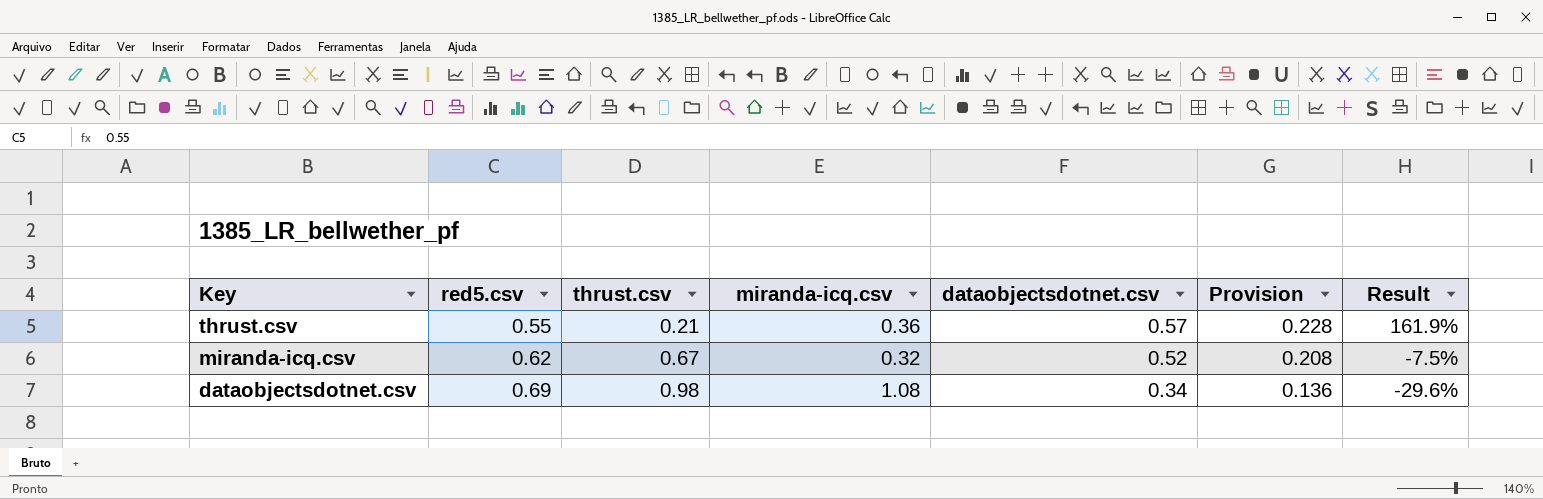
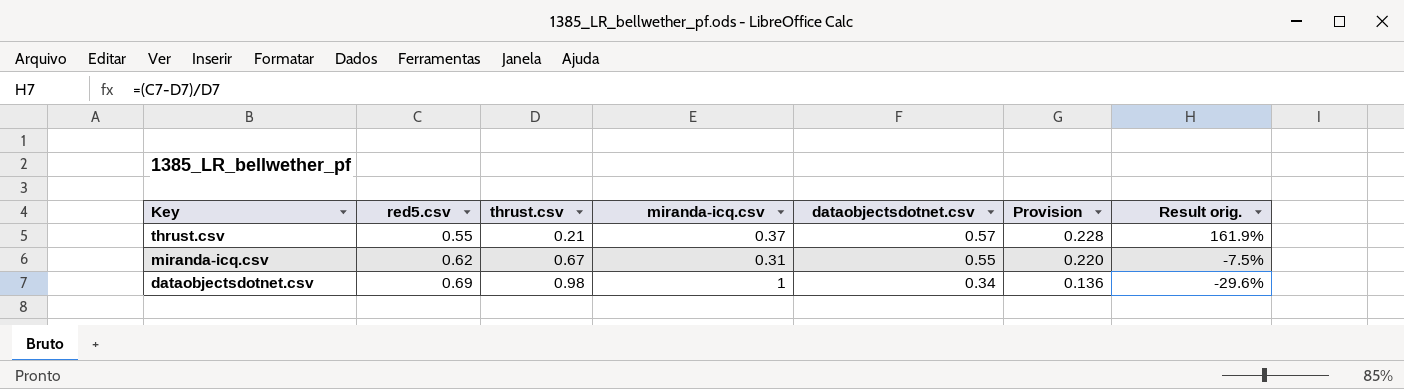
column name: Result -> Result orig.
thrust.csv | miranda-icq.csv: 0.36 -> 0.37
miranda-icq.csv | miranda-icq.csv: 0.32 -> 0.31
miranda-icq.csv | dataobjectsdotnet.csv: 0.52 -> 0.55
miranda-icq.csv | Provision: 0.208 -> 0.220
dataobjectsdotnet.csv | miranda-icq.csv: 1.08 -> 1

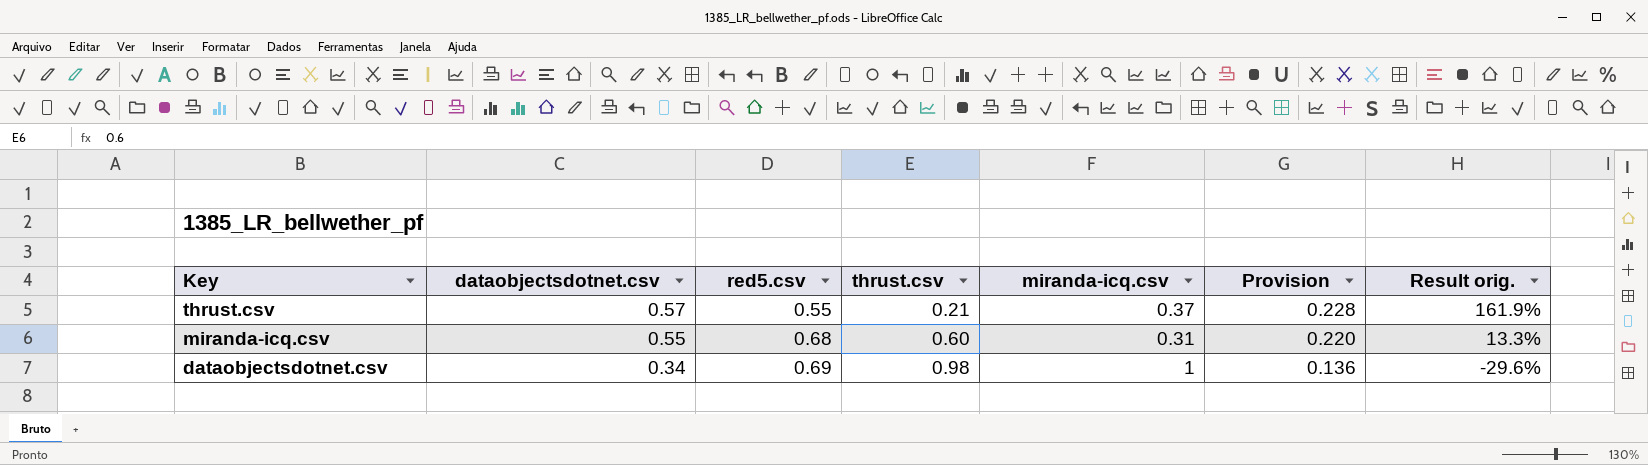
column dataobjectsdotnet.csv | position: 5 -> 2
miranda-icq.csv | red5.csv: 0.62 -> 0.68
miranda-icq.csv | thrust.csv: 0.67 -> 0.60
miranda-icq.csv | Result orig.: -7.5% -> 13.3%

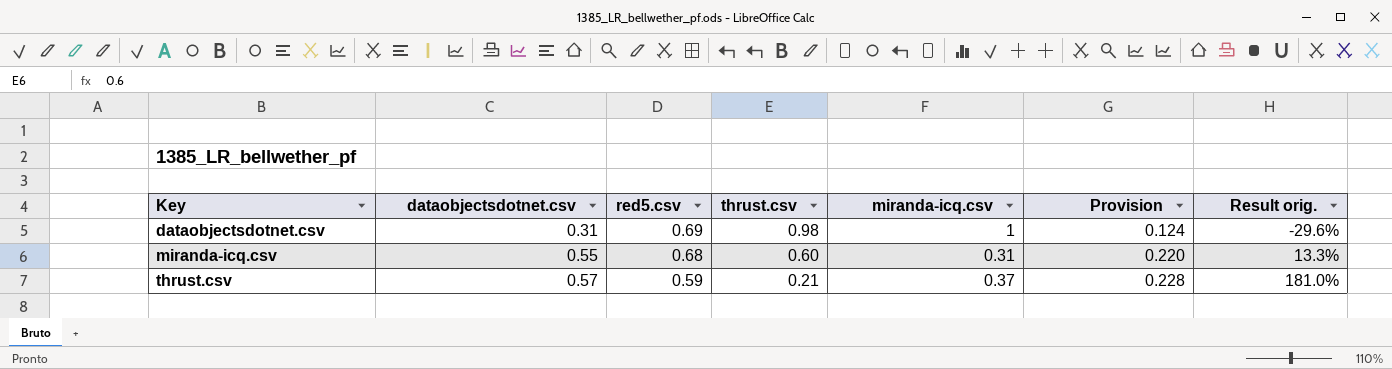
row order: Key descending -> Key ascending
dataobjectsdotnet.csv | dataobjectsdotnet.csv: 0.34 -> 0.31
dataobjectsdotnet.csv | Provision: 0.136 -> 0.124
thrust.csv | red5.csv: 0.55 -> 0.59
thrust.csv | Result orig.: 161.9% -> 181.0%

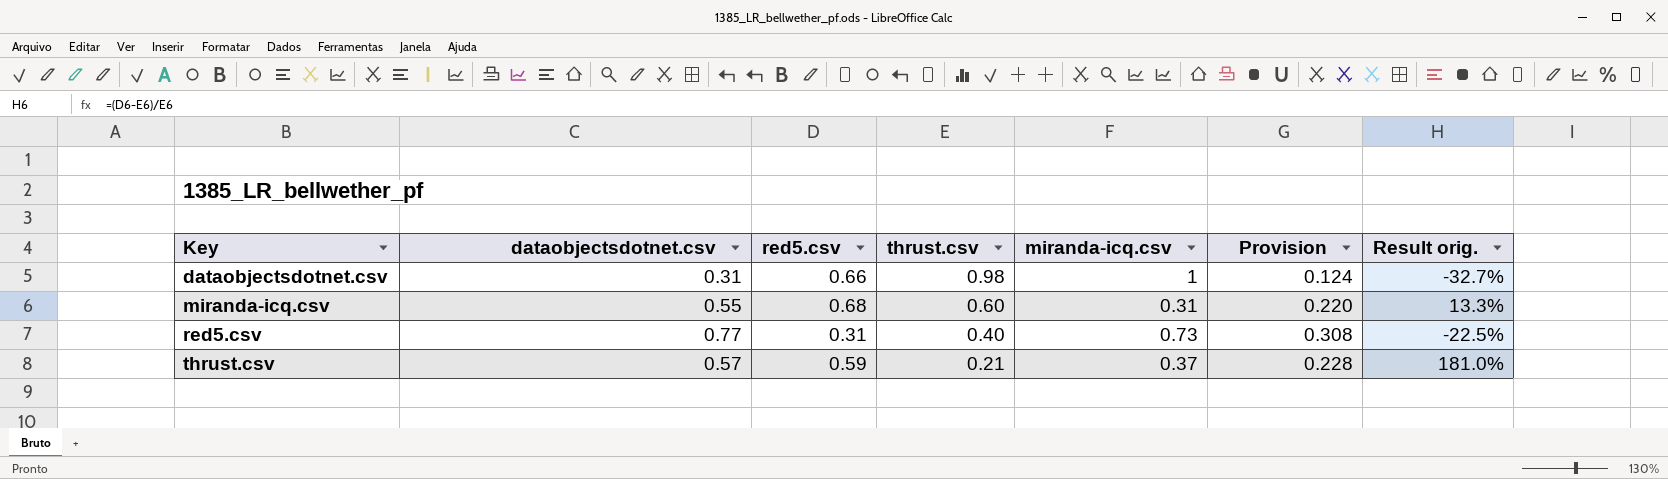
dataobjectsdotnet.csv | red5.csv: 0.69 -> 0.66
dataobjectsdotnet.csv | Result orig.: -29.6% -> -32.7%
row red5.csv: none -> 0.77 | 0.31 | 0.40 | 0.73 | 0.308 | -22.5%

